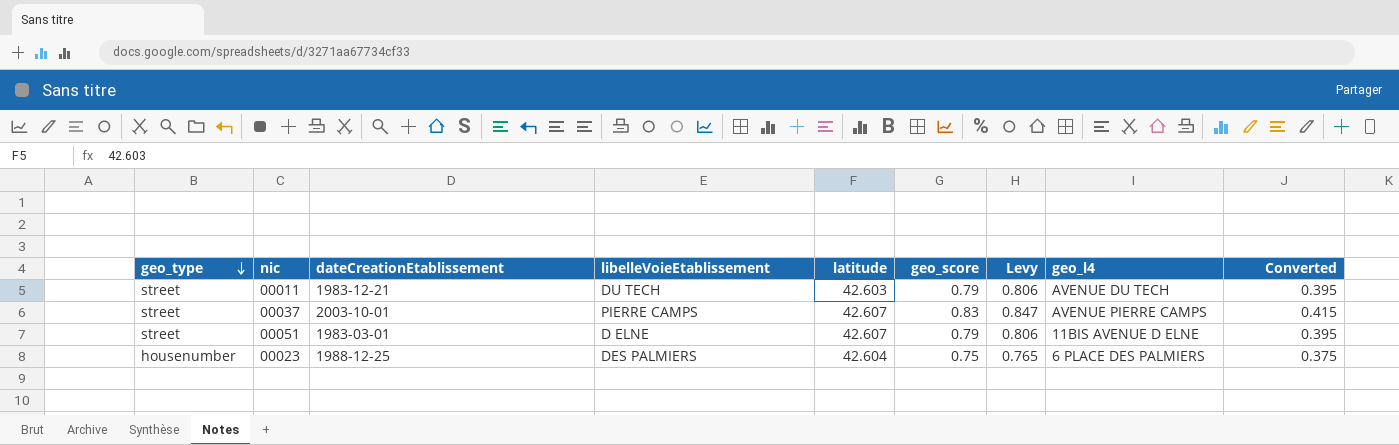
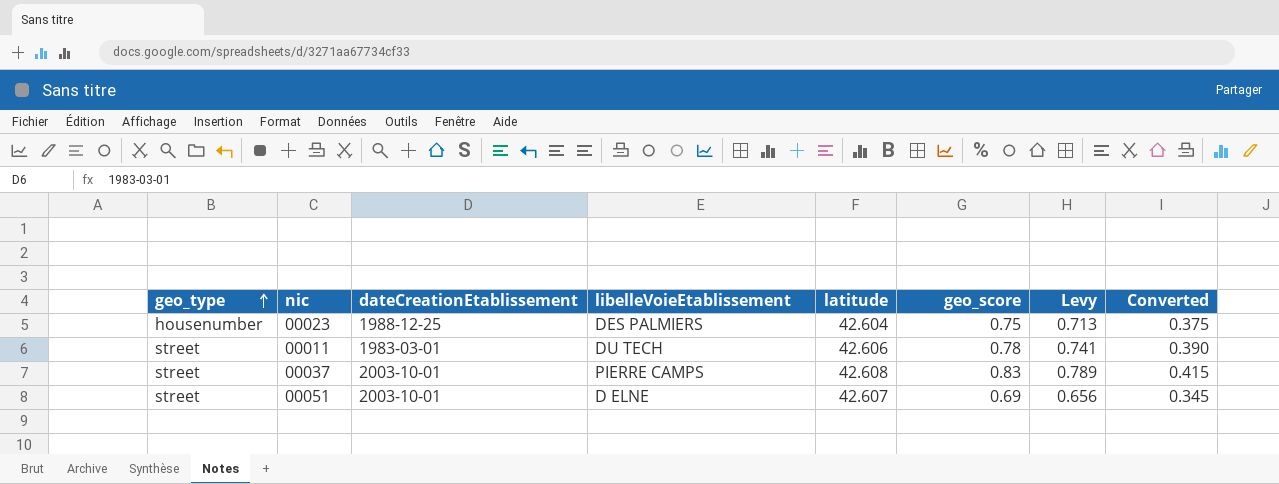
row order: geo_type descending -> geo_type ascending
column geo_l4 | position: 8 -> none
column Levy | formula: [geo_score] * 1.02 -> [geo_score] * 0.95
00011 | dateCreationEtablissement: 1983-12-21 -> 1983-03-01
00011 | latitude: 42.603 -> 42.606
00011 | geo_score: 0.79 -> 0.78
00011 | Converted: 0.395 -> 0.390
00037 | latitude: 42.607 -> 42.608
00051 | dateCreationEtablissement: 1983-03-01 -> 2003-10-01
00051 | geo_score: 0.79 -> 0.69
00051 | Converted: 0.395 -> 0.345

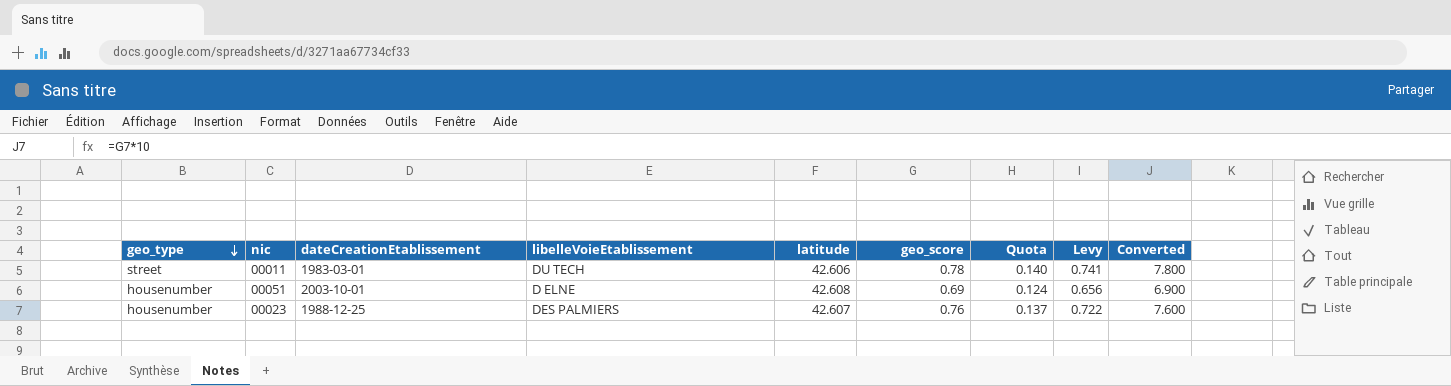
row order: geo_type ascending -> geo_type descending
column Quota | formula: none -> [geo_score] * 0.18
column Converted | formula: [geo_score] * 0.5 -> [geo_score] * 10
row 00037: street | 2003-10-01 | PIERRE CAMPS | 42.608 | 0.83 | 0.789 | 0.415 -> none
00051 | geo_type: street -> housenumber
00051 | latitude: 42.607 -> 42.608
00023 | latitude: 42.604 -> 42.607
00023 | geo_score: 0.75 -> 0.76
00023 | Levy: 0.713 -> 0.722

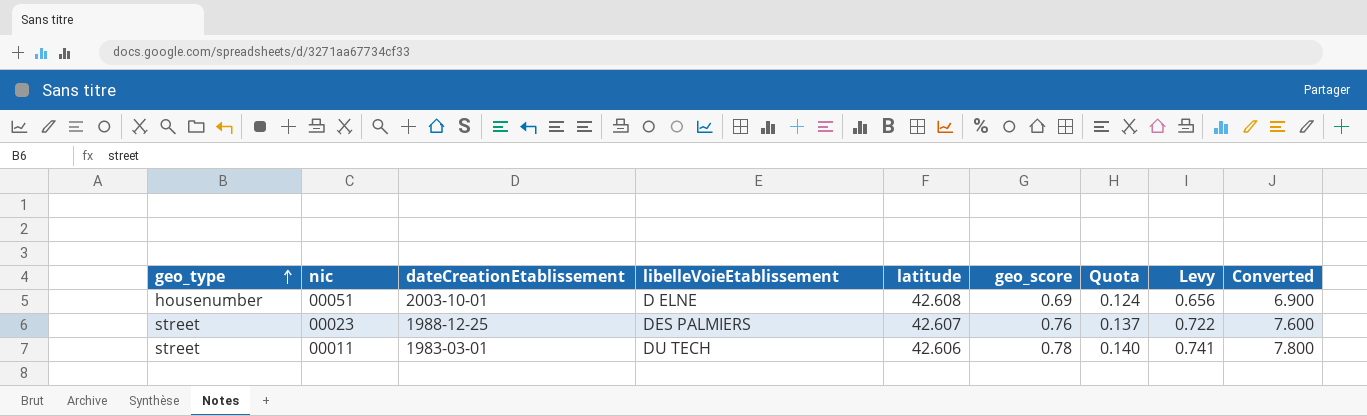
row order: geo_type descending -> geo_type ascending
00023 | geo_type: housenumber -> street

